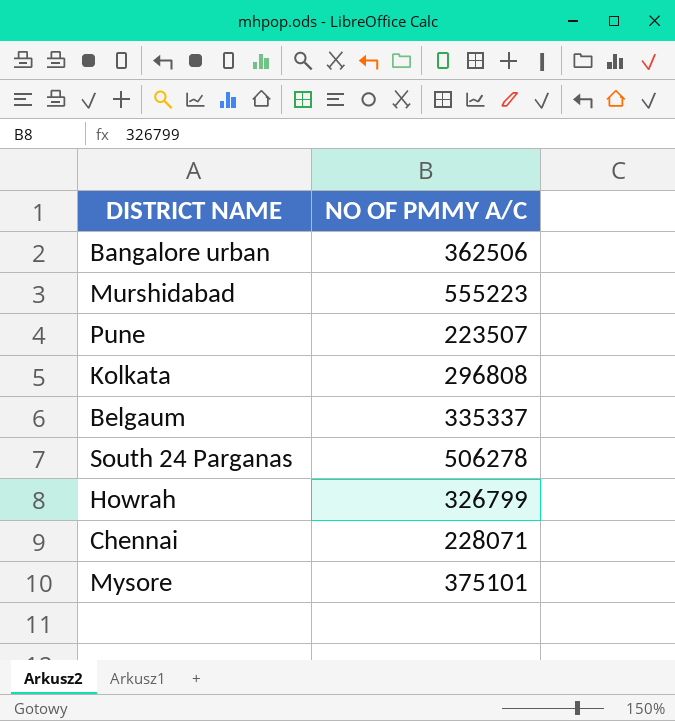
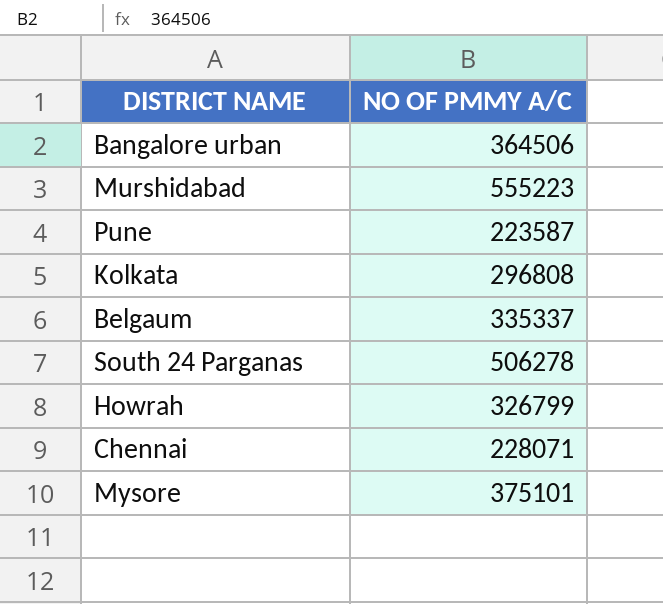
Bangalore urban | NO OF PMMY A/C: 362506 -> 364506
Pune | NO OF PMMY A/C: 223507 -> 223587

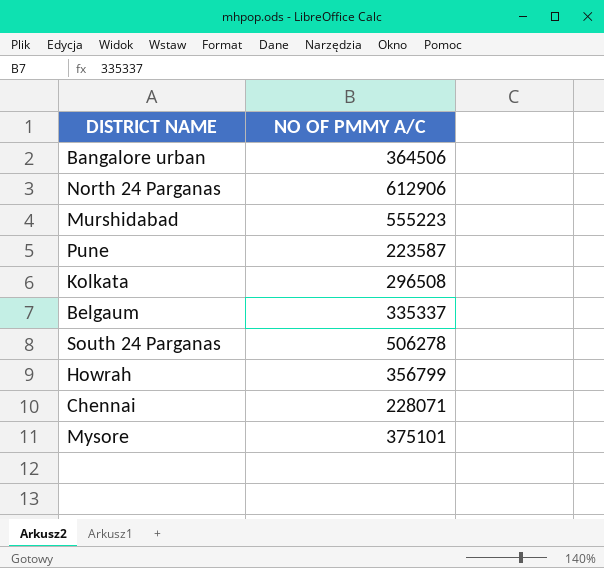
row North 24 Parganas: none -> 612906
Kolkata | NO OF PMMY A/C: 296808 -> 296508
Howrah | NO OF PMMY A/C: 326799 -> 356799

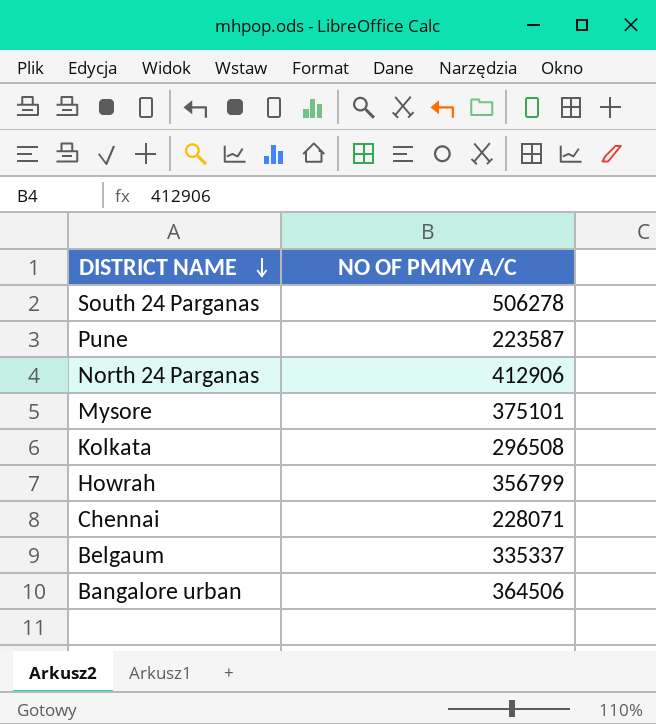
row order: none -> DISTRICT NAME descending
row Murshidabad: 555223 -> none
North 24 Parganas | NO OF PMMY A/C: 612906 -> 412906

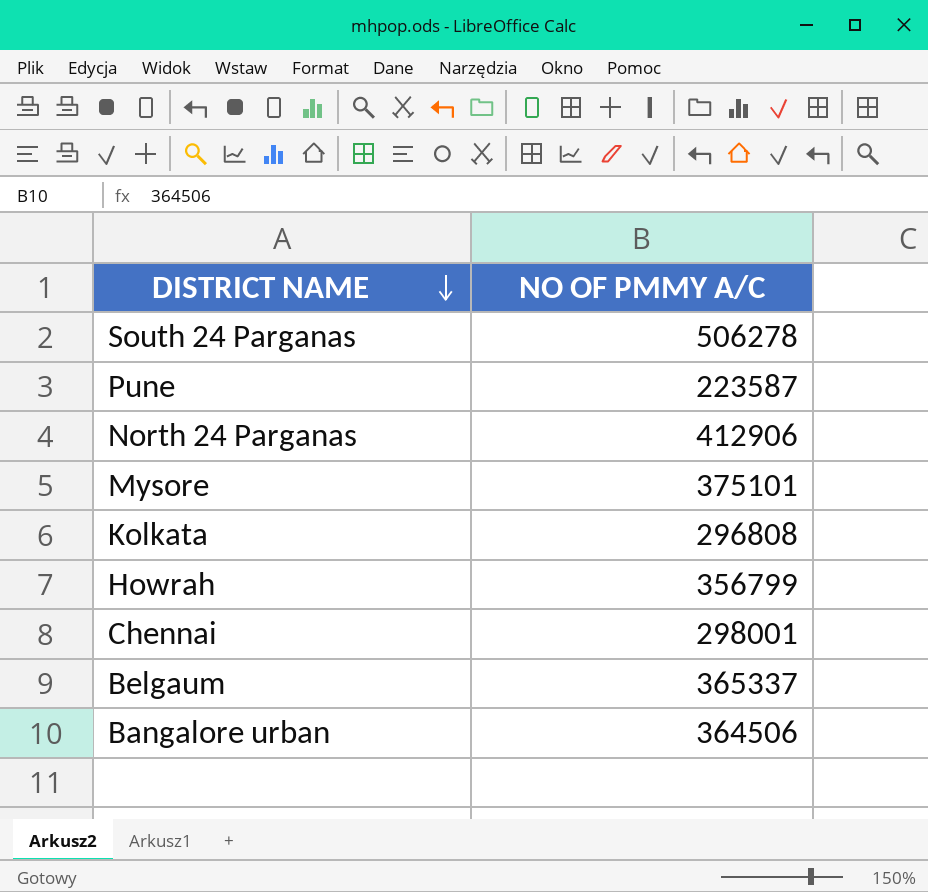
Kolkata | NO OF PMMY A/C: 296508 -> 296808
Chennai | NO OF PMMY A/C: 228071 -> 298001
Belgaum | NO OF PMMY A/C: 335337 -> 365337

